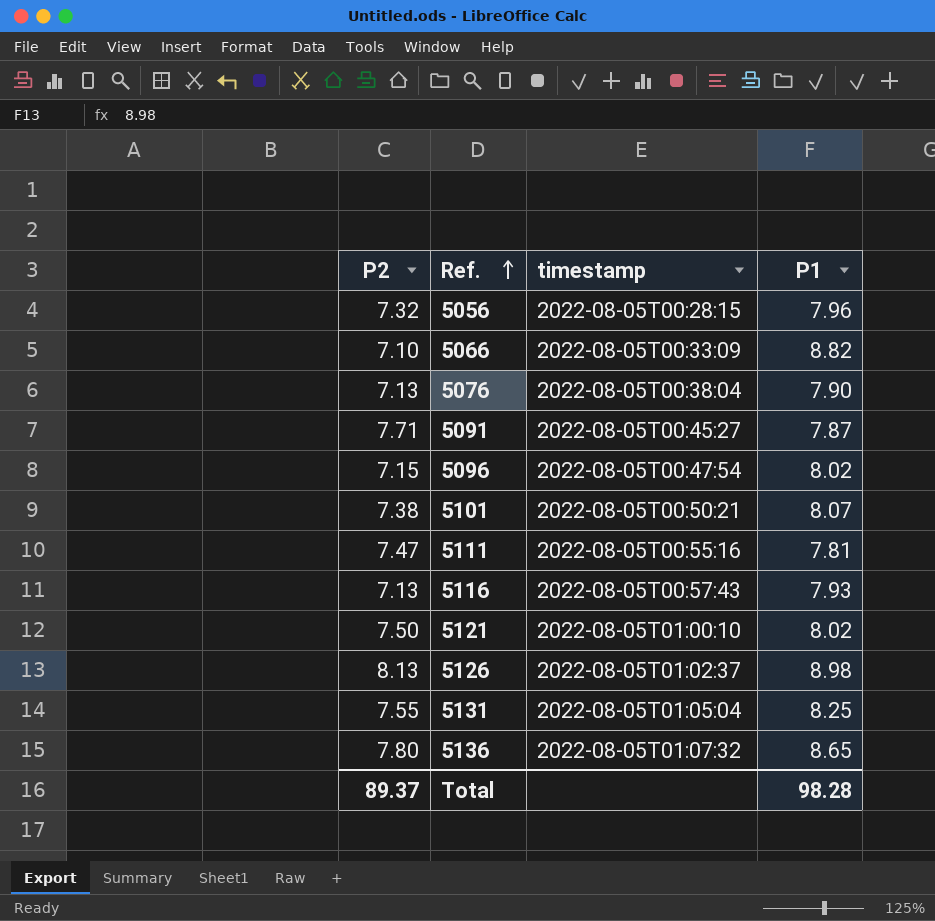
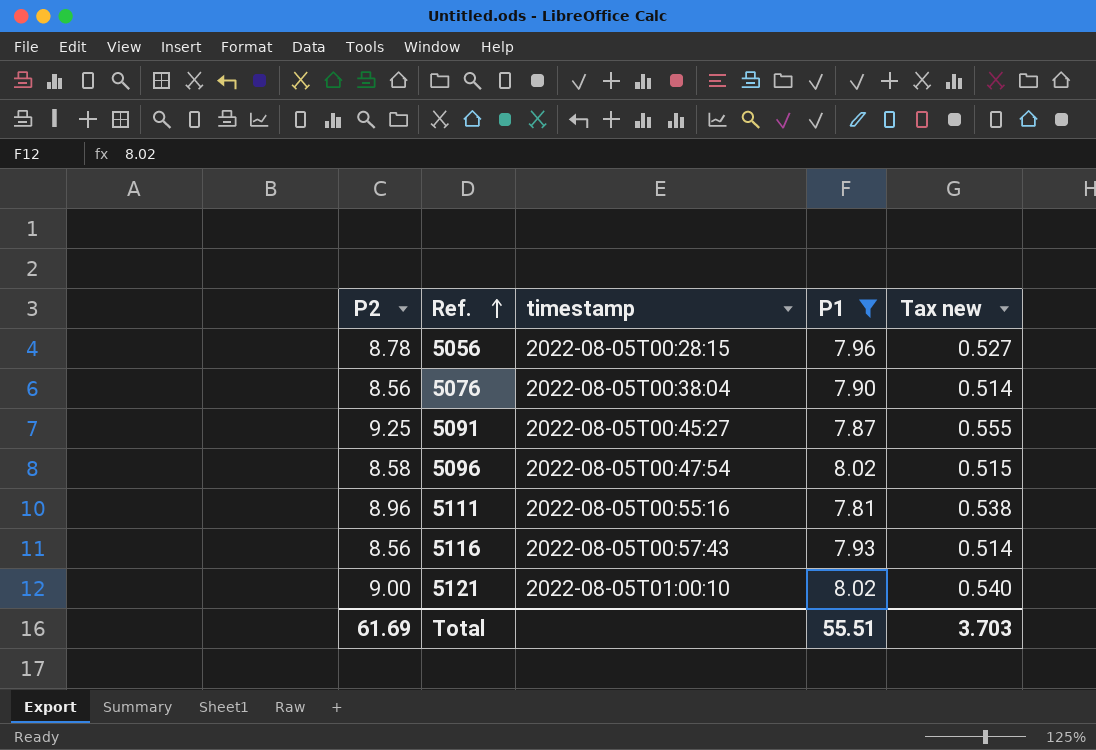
filter: none -> P1 <= 8.02
column Tax new | formula: none -> [P2] * 0.06
5056 | P2: 7.32 -> 8.78
5076 | P2: 7.13 -> 8.56
5091 | P2: 7.71 -> 9.25
5096 | P2: 7.15 -> 8.58
5111 | P2: 7.47 -> 8.96
5116 | P2: 7.13 -> 8.56
5121 | P2: 7.50 -> 9.00
Total | P2: 89.37 -> 61.69
Total | P1: 98.28 -> 55.51

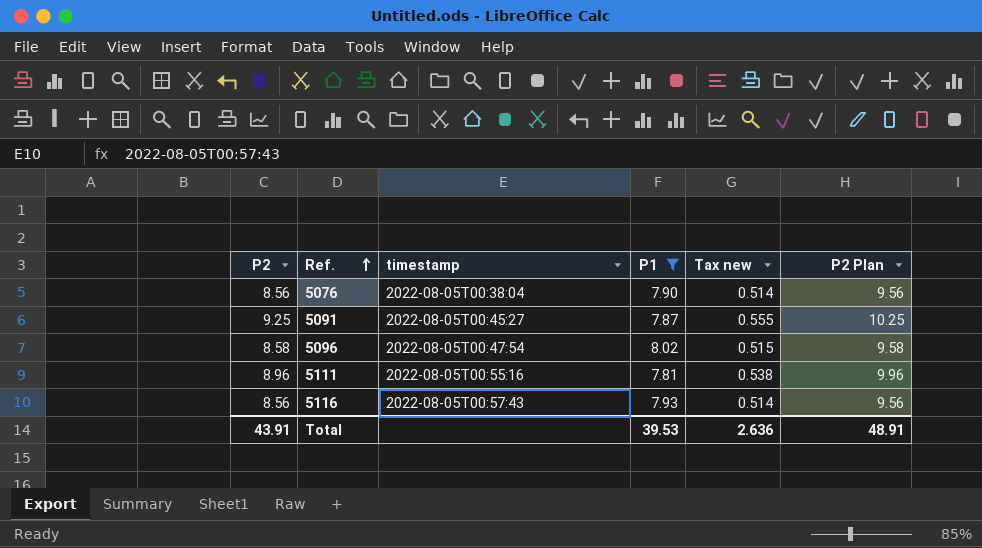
column P2 Plan | formula: none -> [P2] + 1
row 5056: 8.78 | 2022-08-05T00:28:15 | 7.96 | 0.527 -> none
row 5121: 9.00 | 2022-08-05T01:00:10 | 8.02 | 0.540 -> none
Total | P2: 61.69 -> 43.91
Total | P1: 55.51 -> 39.53
Total | Tax new: 3.703 -> 2.636

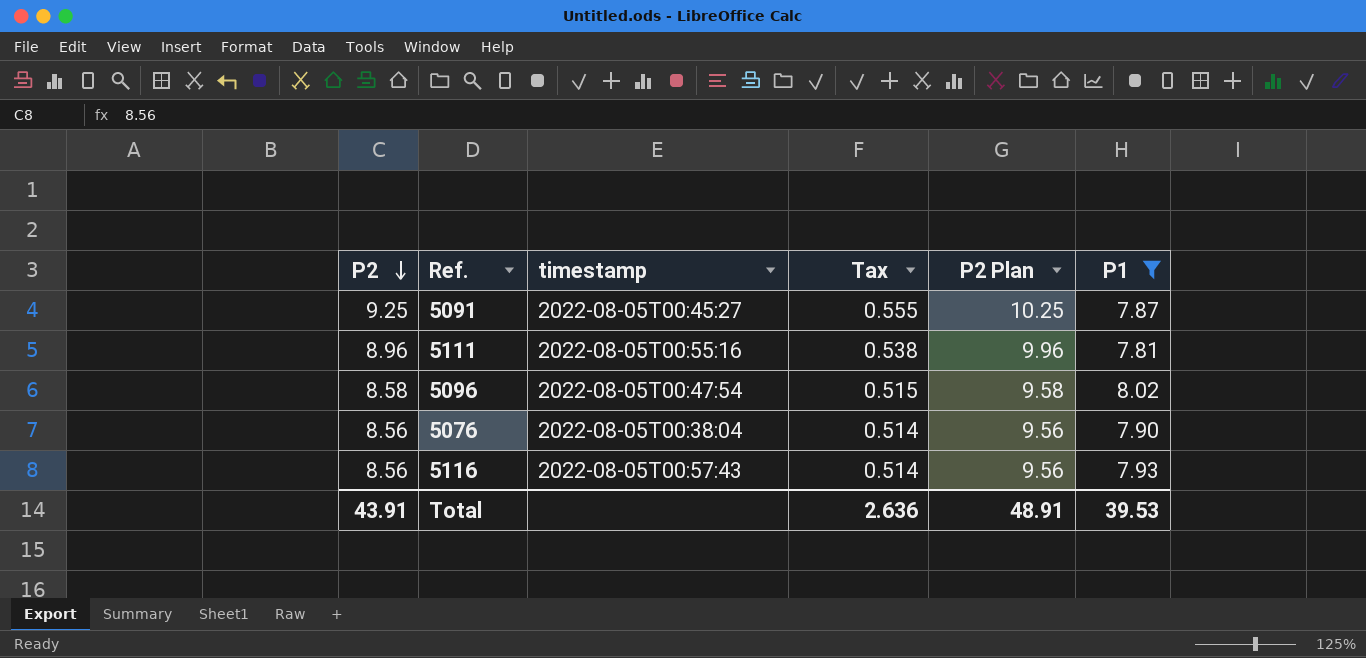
row order: Ref. ascending -> P2 descending
column name: Tax new -> Tax
column P1 | position: 4 -> 6

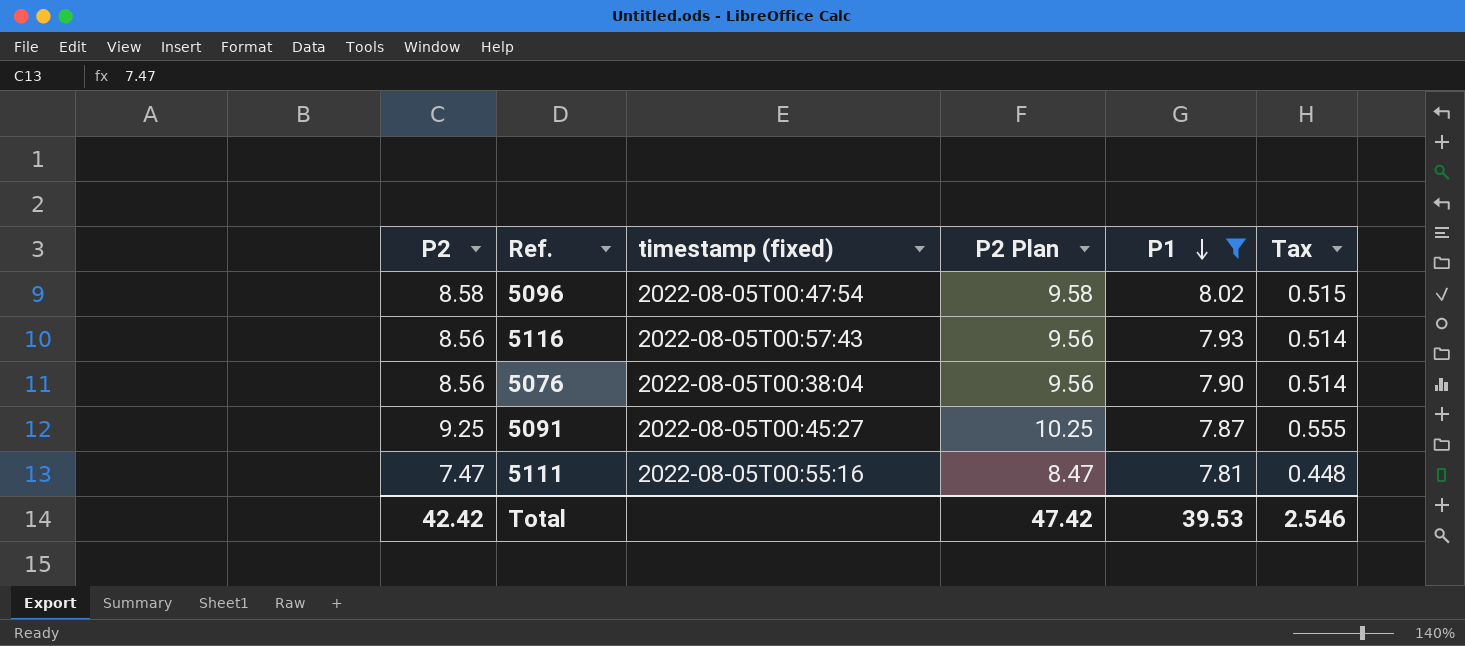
row order: P2 descending -> P1 descending
column name: timestamp -> timestamp (fixed)
column Tax | position: 4 -> 6
5111 | P2: 8.96 -> 7.47
5111 | P2 Plan: 9.96 -> 8.47
5111 | Tax: 0.538 -> 0.448
Total | P2: 43.91 -> 42.42
Total | P2 Plan: 48.91 -> 47.42
Total | Tax: 2.636 -> 2.546

